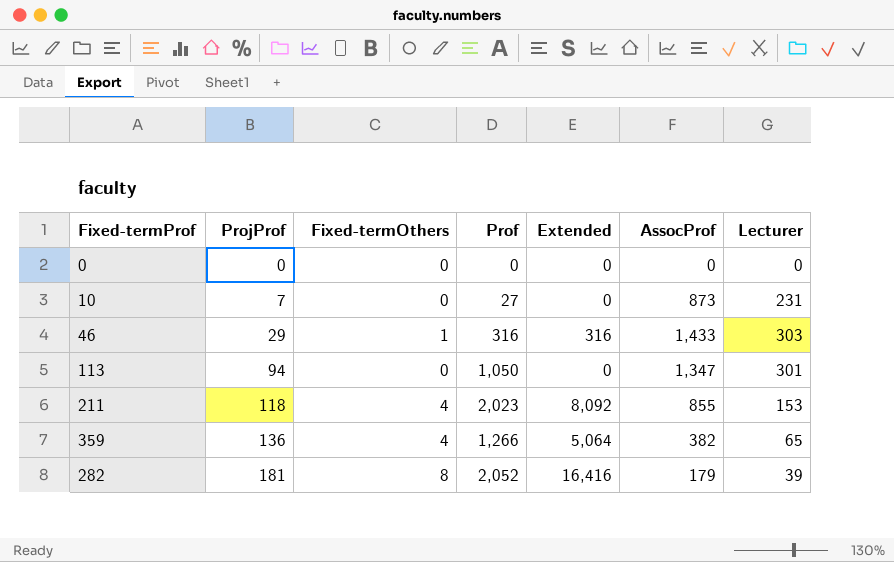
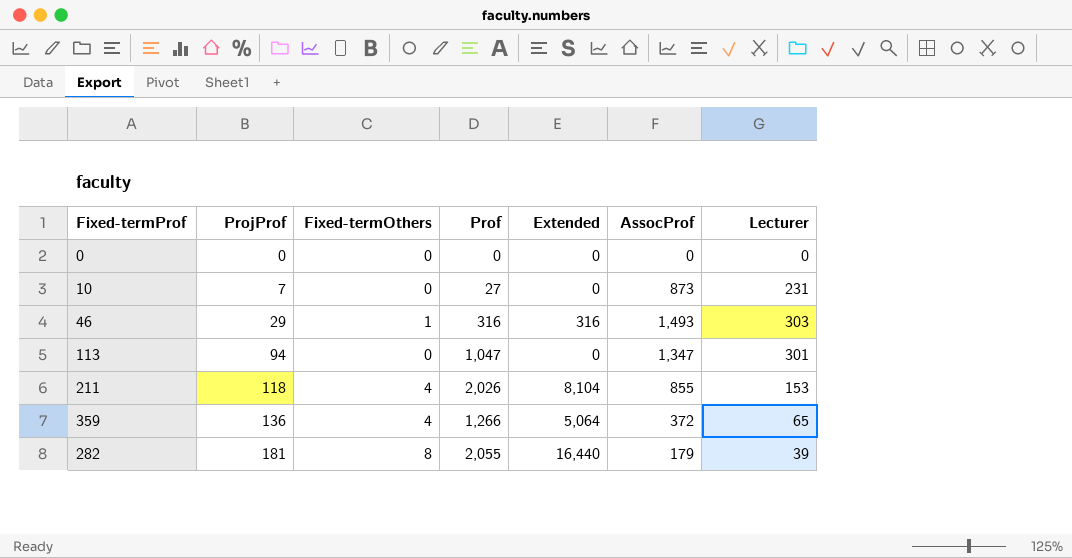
46 | AssocProf: 1,433 -> 1,493
113 | Prof: 1,050 -> 1,047
211 | Prof: 2,023 -> 2,026
211 | Extended: 8,092 -> 8,104
359 | AssocProf: 382 -> 372
282 | Prof: 2,052 -> 2,055
282 | Extended: 16,416 -> 16,440

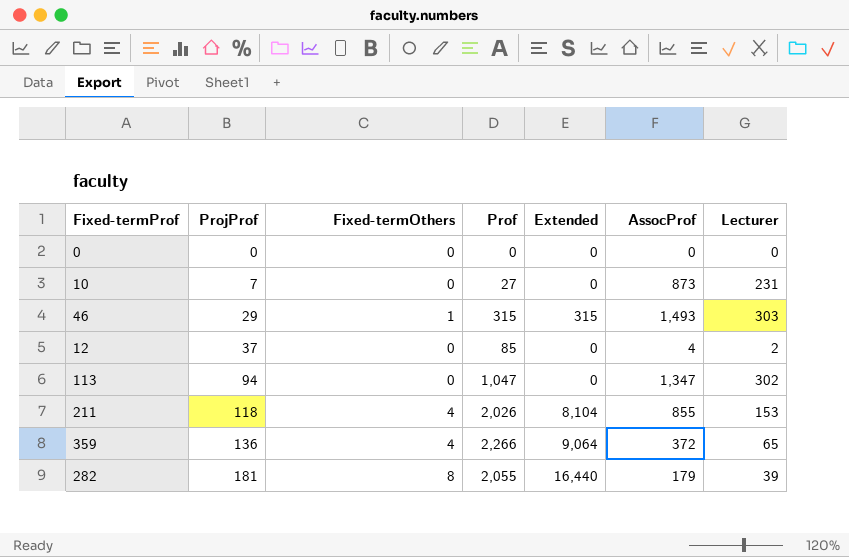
46 | Prof: 316 -> 315
46 | Extended: 316 -> 315
row 12: none -> 37 | 0 | 85 | 0 | 4 | 2
113 | Lecturer: 301 -> 302
359 | Prof: 1,266 -> 2,266
359 | Extended: 5,064 -> 9,064

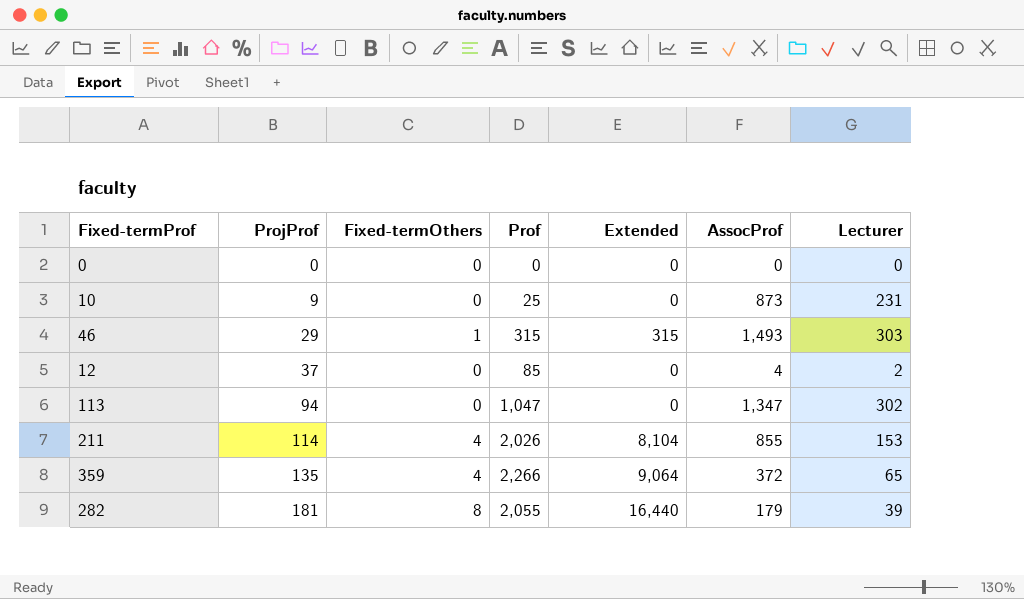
10 | ProjProf: 7 -> 9
10 | Prof: 27 -> 25
211 | ProjProf: 118 -> 114
359 | ProjProf: 136 -> 135

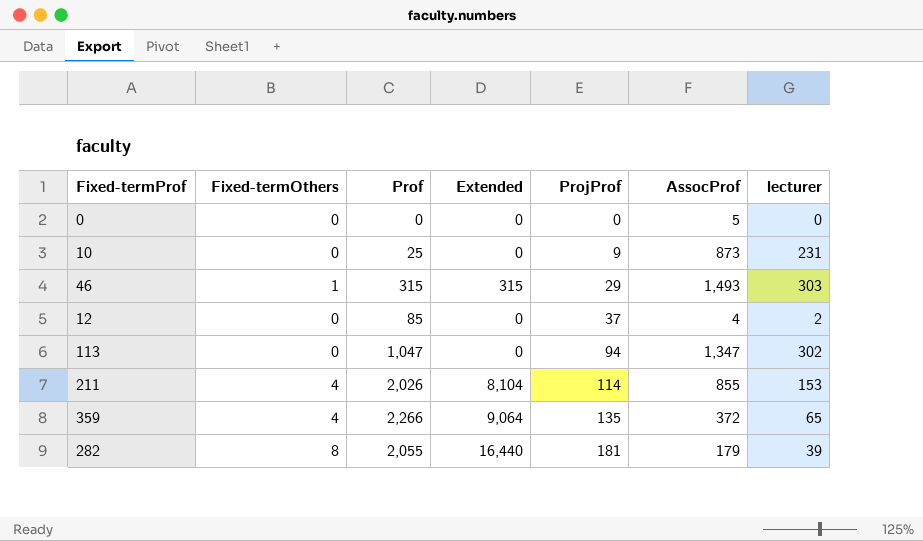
column ProjProf | position: 2 -> 5
column name: Lecturer -> lecturer
0 | AssocProf: 0 -> 5

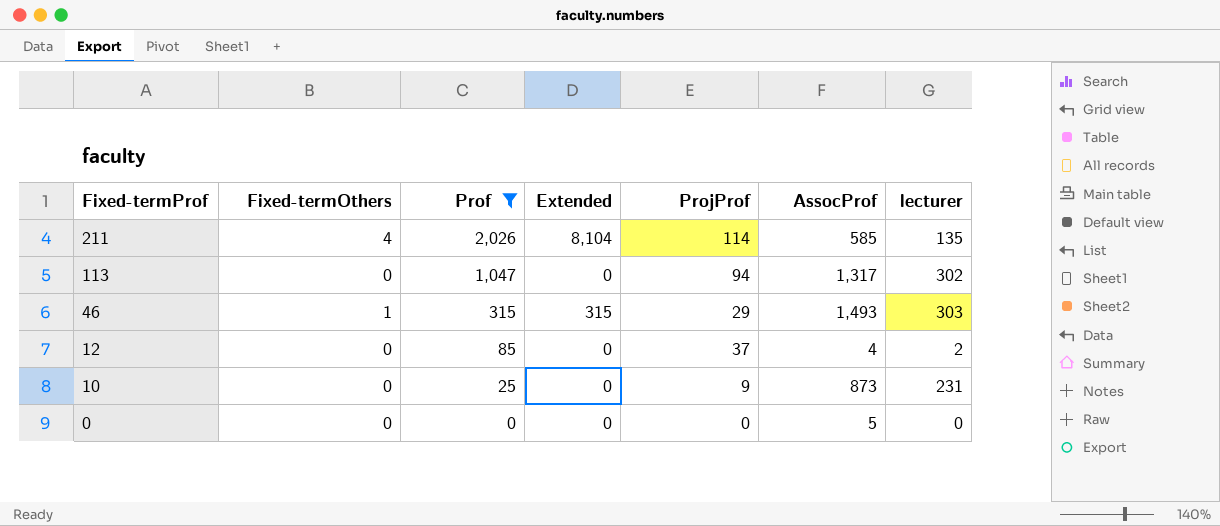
filter: none -> Prof <= 2,026
row order: ProjProf ascending -> Fixed-termProf descending
211 | AssocProf: 855 -> 585
211 | lecturer: 153 -> 135
113 | AssocProf: 1,347 -> 1,317

